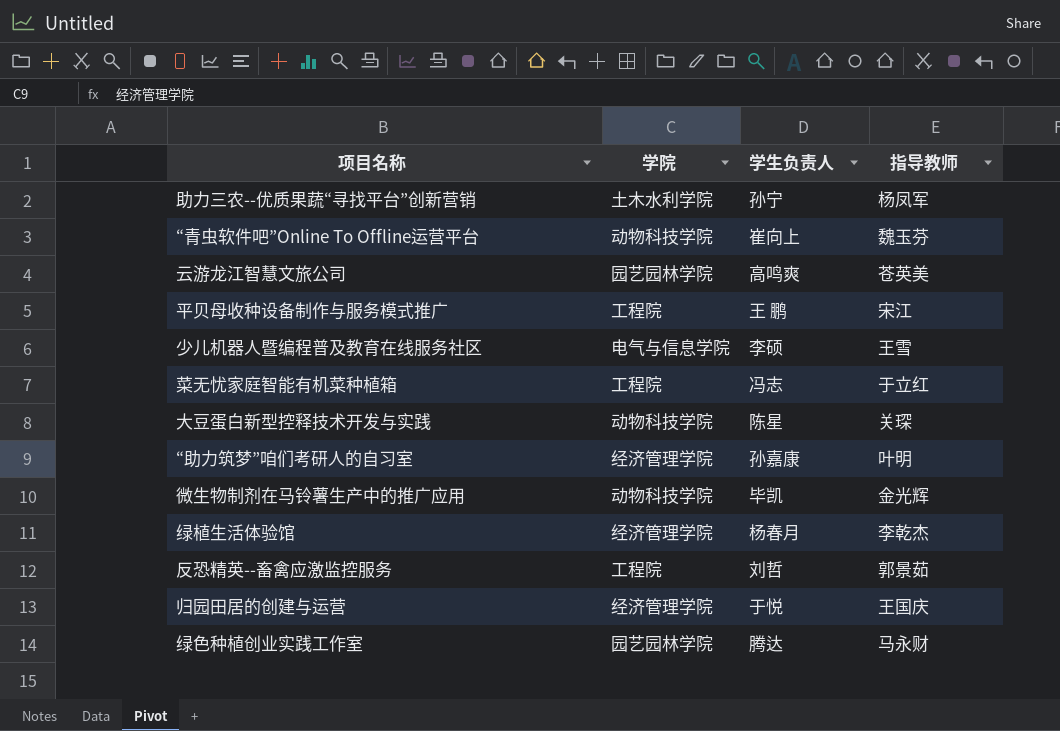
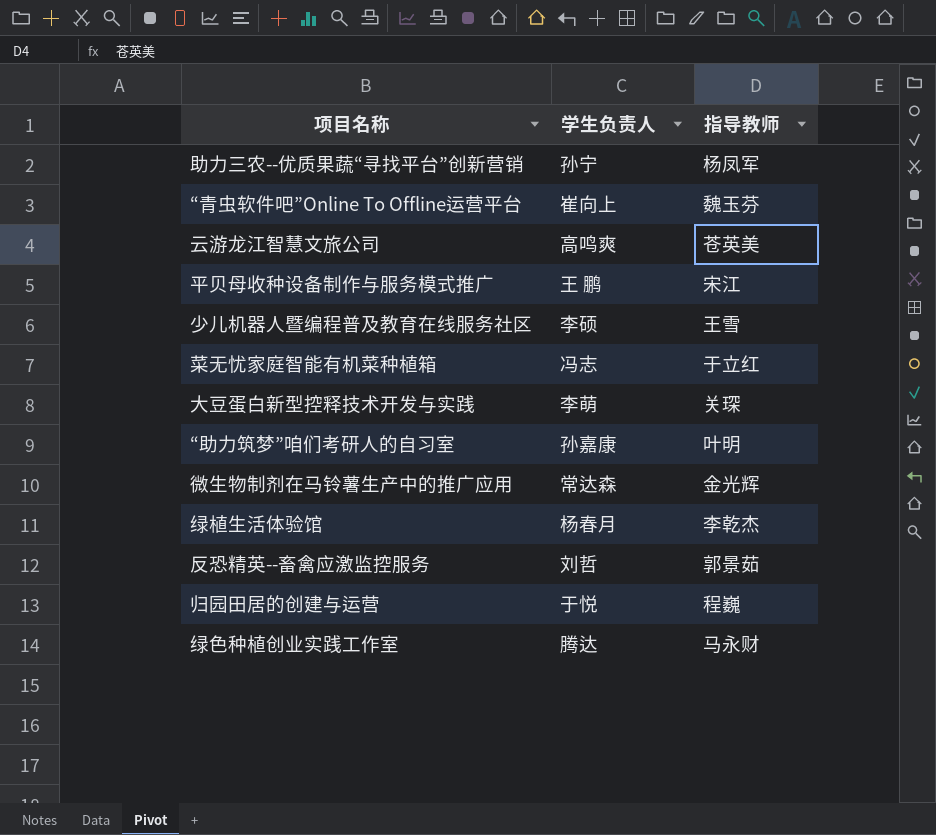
column 学院 | position: 2 -> none
大豆蛋白新型控释技术开发与实践 | 学生负责人: 陈星 -> 李萌
微生物制剂在马铃薯生产中的推广应用 | 学生负责人: 毕凯 -> 常达森
归园田居的创建与运营 | 指导教师: 王国庆 -> 程巍

